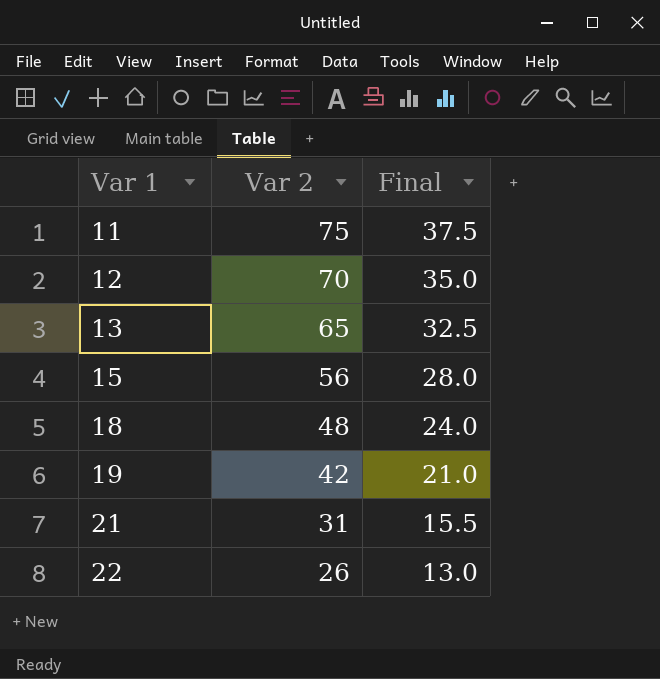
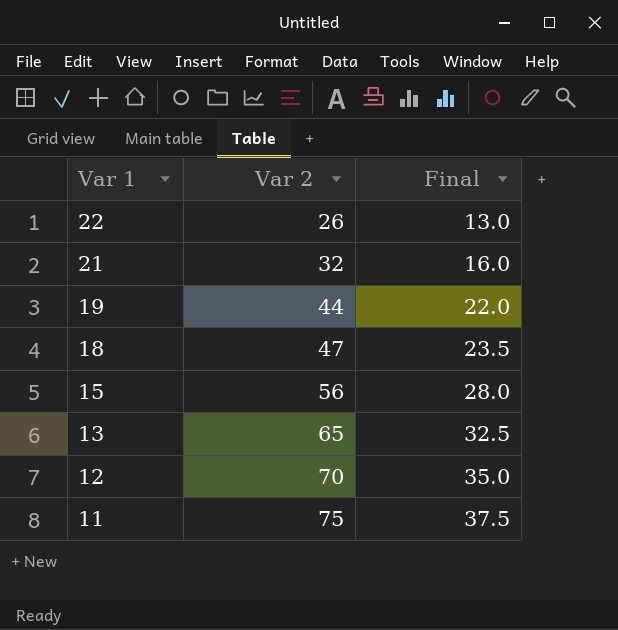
row order: Var 1 ascending -> Var 1 descending
21 | Var 2: 31 -> 32
21 | Final: 15.5 -> 16.0
19 | Var 2: 42 -> 44
19 | Final: 21.0 -> 22.0
18 | Var 2: 48 -> 47
18 | Final: 24.0 -> 23.5

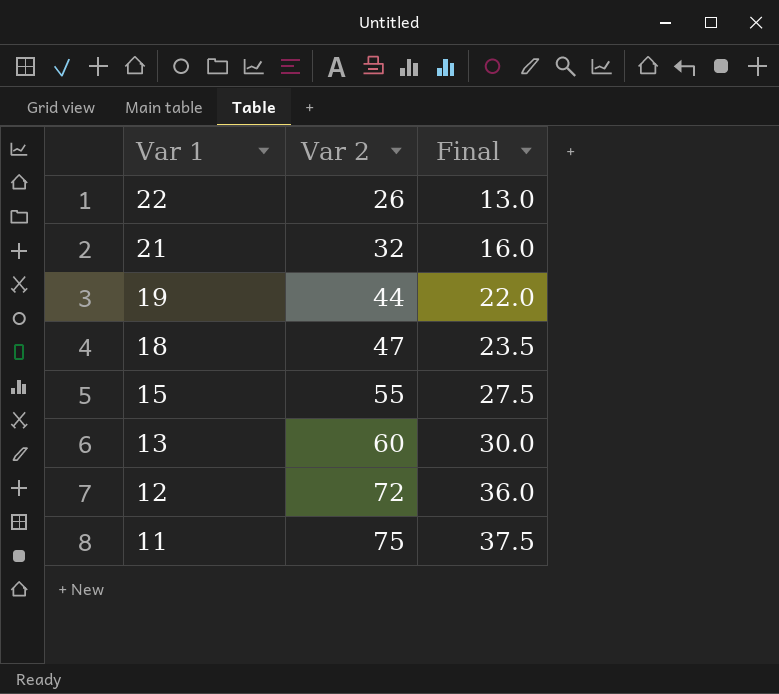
15 | Var 2: 56 -> 55
15 | Final: 28.0 -> 27.5
13 | Var 2: 65 -> 60
13 | Final: 32.5 -> 30.0
12 | Var 2: 70 -> 72
12 | Final: 35.0 -> 36.0

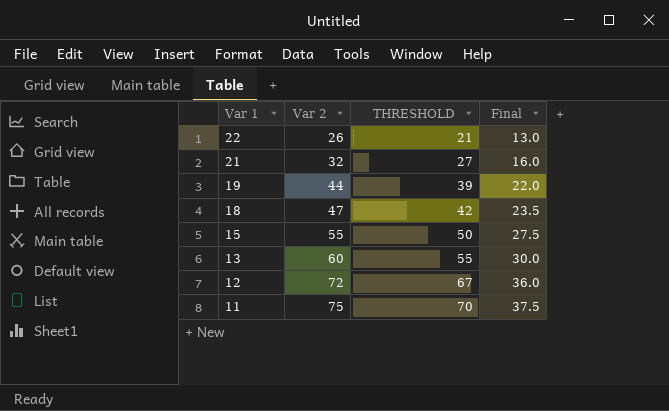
column THRESHOLD | formula: none -> [Var 2] - 5

